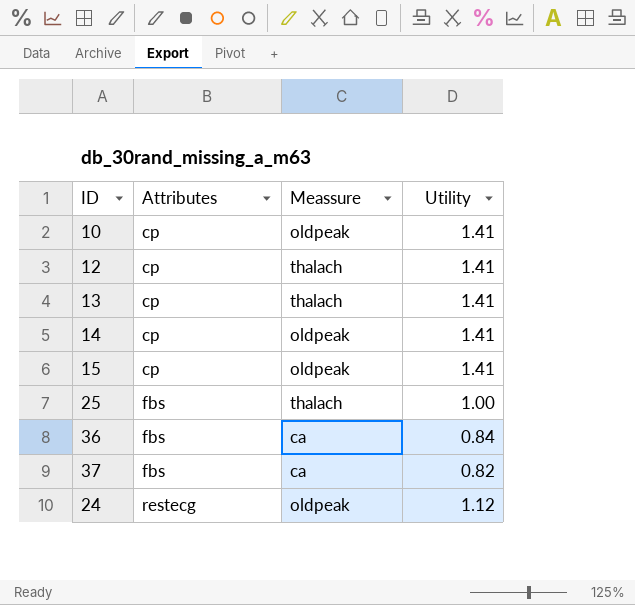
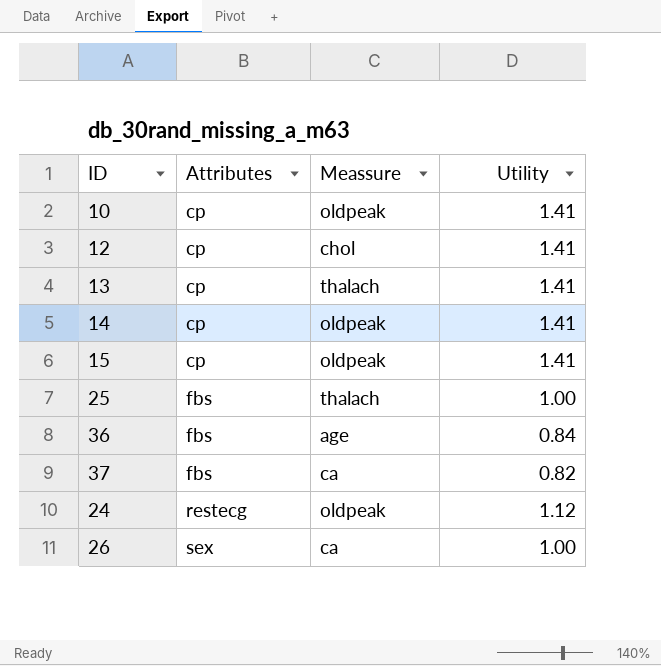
12 | Meassure: thalach -> chol
36 | Meassure: ca -> age
row 26: none -> sex | ca | 1.00

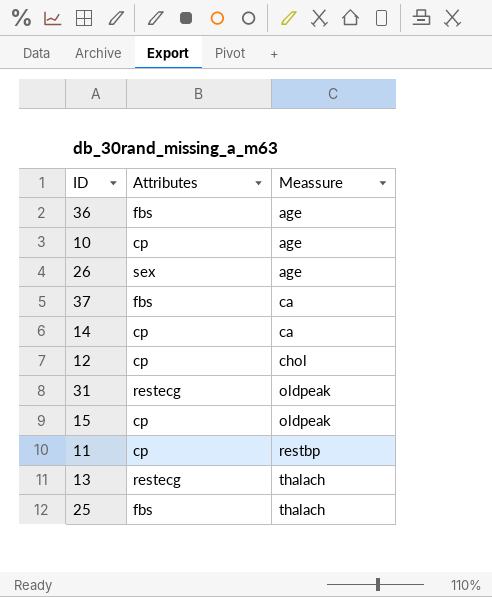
row order: Attributes ascending -> Meassure ascending
column Utility | position: 4 -> none
row 24: restecg | oldpeak | 1.12 -> none
10 | Meassure: oldpeak -> age
26 | Meassure: ca -> age
14 | Meassure: oldpeak -> ca
row 31: none -> restecg | oldpeak
row 11: none -> cp | restbp
13 | Attributes: cp -> restecg

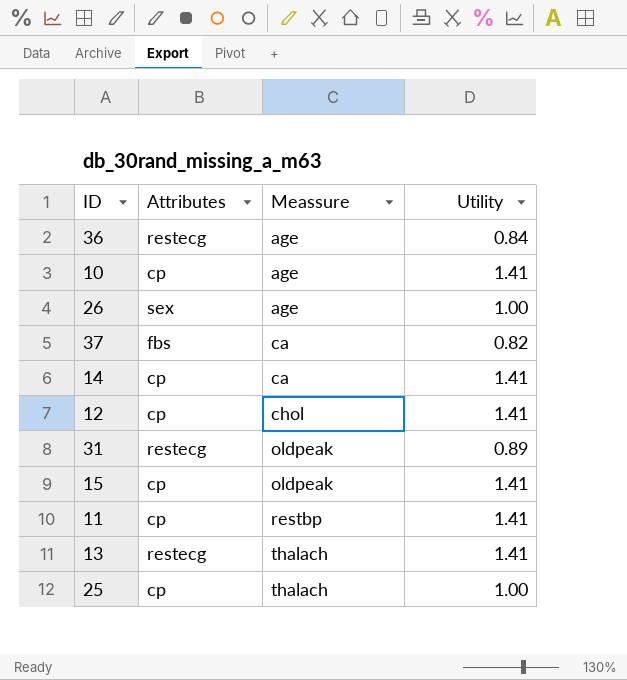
column Utility | position: none -> 4
36 | Attributes: fbs -> restecg
25 | Attributes: fbs -> cp

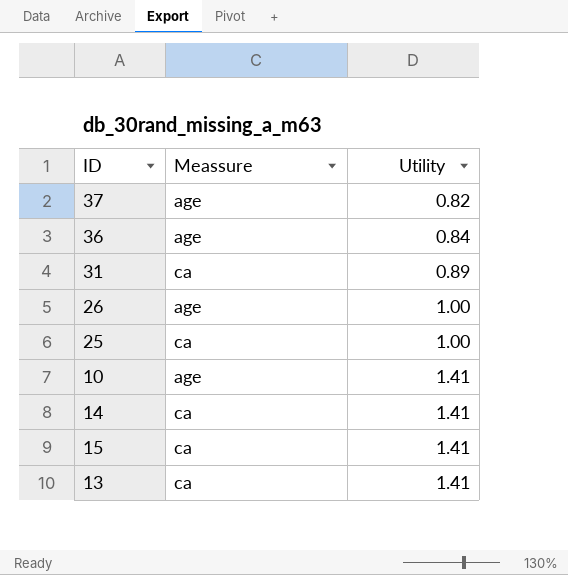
row order: Meassure ascending -> Utility ascending
column Attributes | position: 2 -> none
row 12: cp | chol | 1.41 -> none
row 11: cp | restbp | 1.41 -> none
37 | Meassure: ca -> age
31 | Meassure: oldpeak -> ca
25 | Meassure: thalach -> ca
15 | Meassure: oldpeak -> ca
13 | Meassure: thalach -> ca

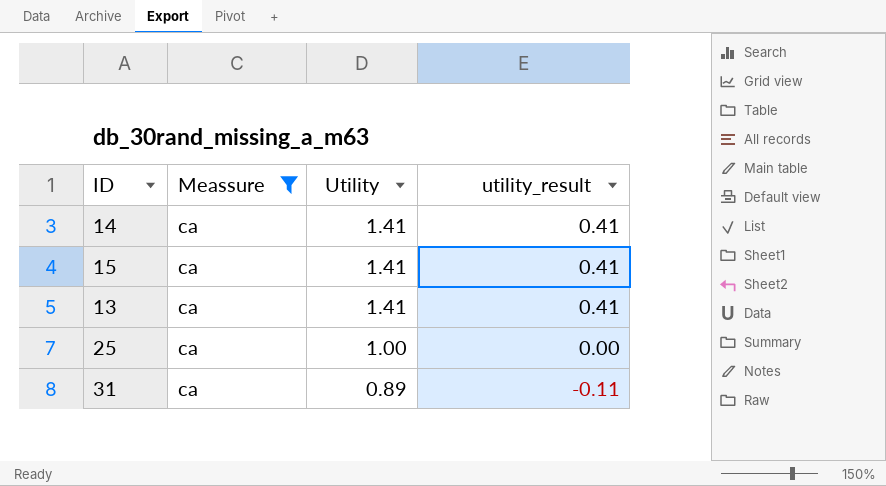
filter: none -> Meassure = ca
row order: Utility ascending -> Utility descending
column utility_result | formula: none -> [Utility] - 1

